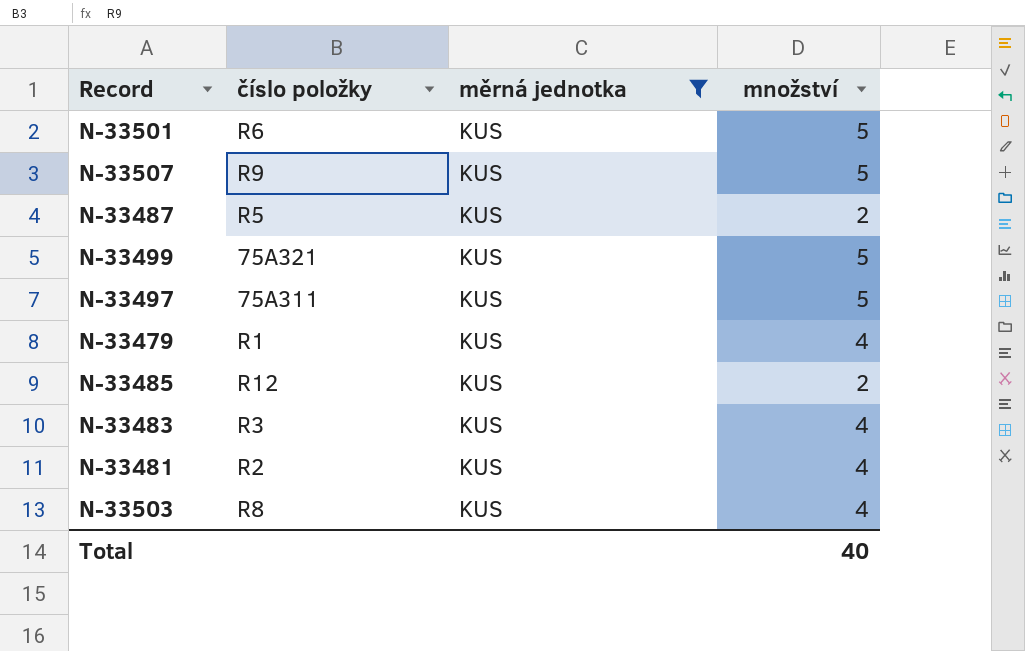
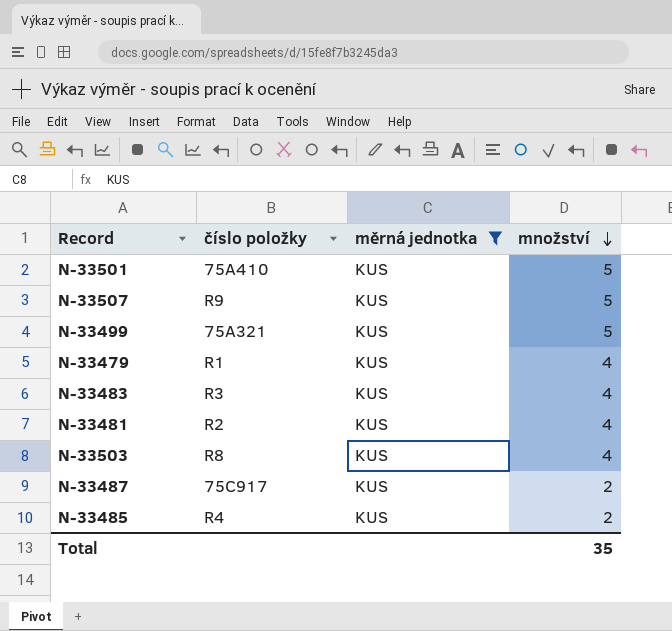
row order: none -> množství descending
row N-33497: 75A311 | KUS | 5 -> none
N-33501 | číslo položky: R6 -> 75A410
N-33487 | číslo položky: R5 -> 75C917
N-33485 | číslo položky: R12 -> R4
Total | množství: 40 -> 35

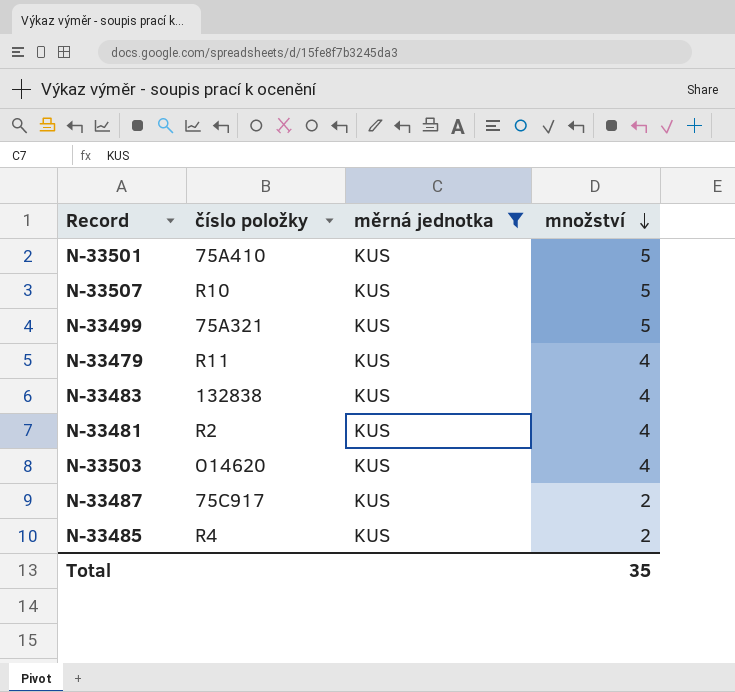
N-33507 | číslo položky: R9 -> R10
N-33479 | číslo položky: R1 -> R11
N-33483 | číslo položky: R3 -> 132838
N-33503 | číslo položky: R8 -> O14620

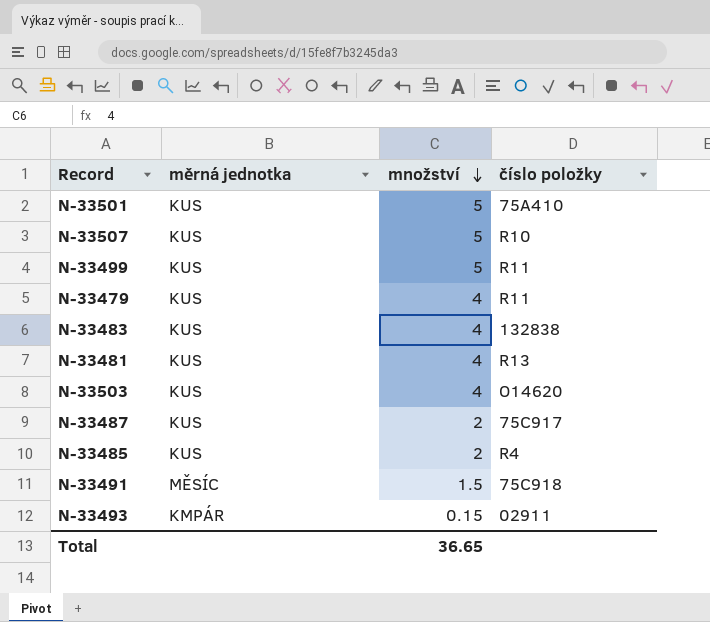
filter: měrná jednotka = KUS -> none
column číslo položky | position: 2 -> 4
N-33499 | číslo položky: 75A321 -> R11
N-33481 | číslo položky: R2 -> R13
Total | množství: 35 -> 36.65

